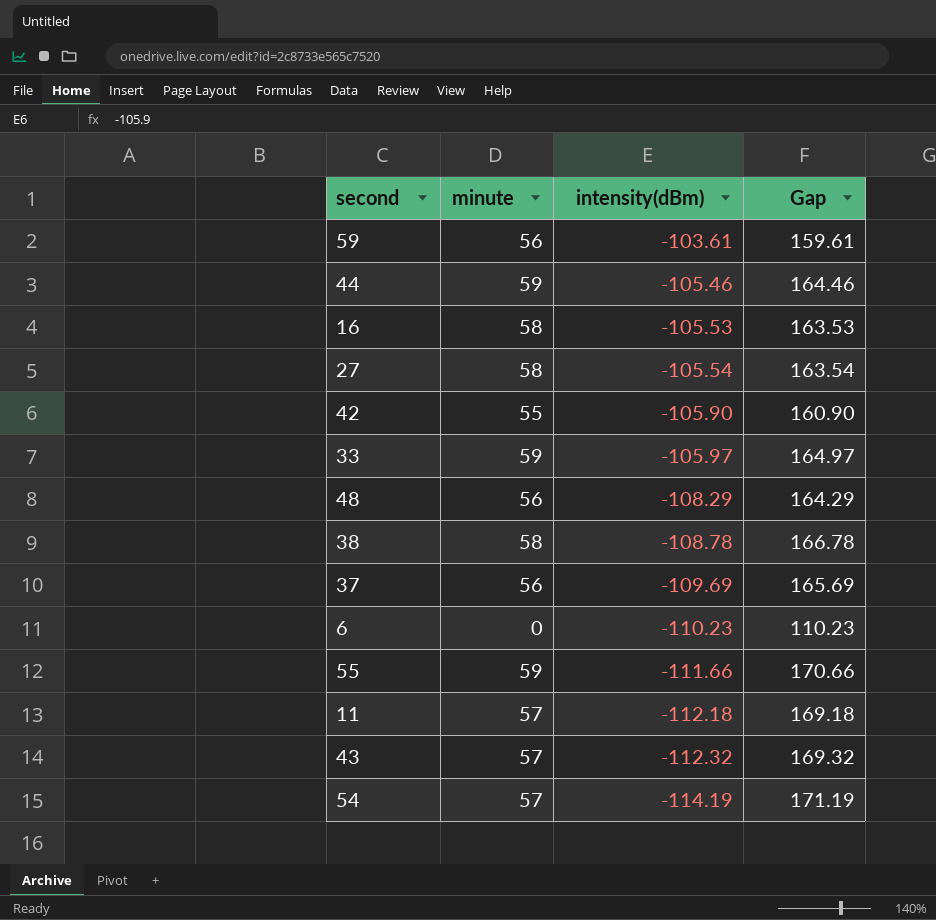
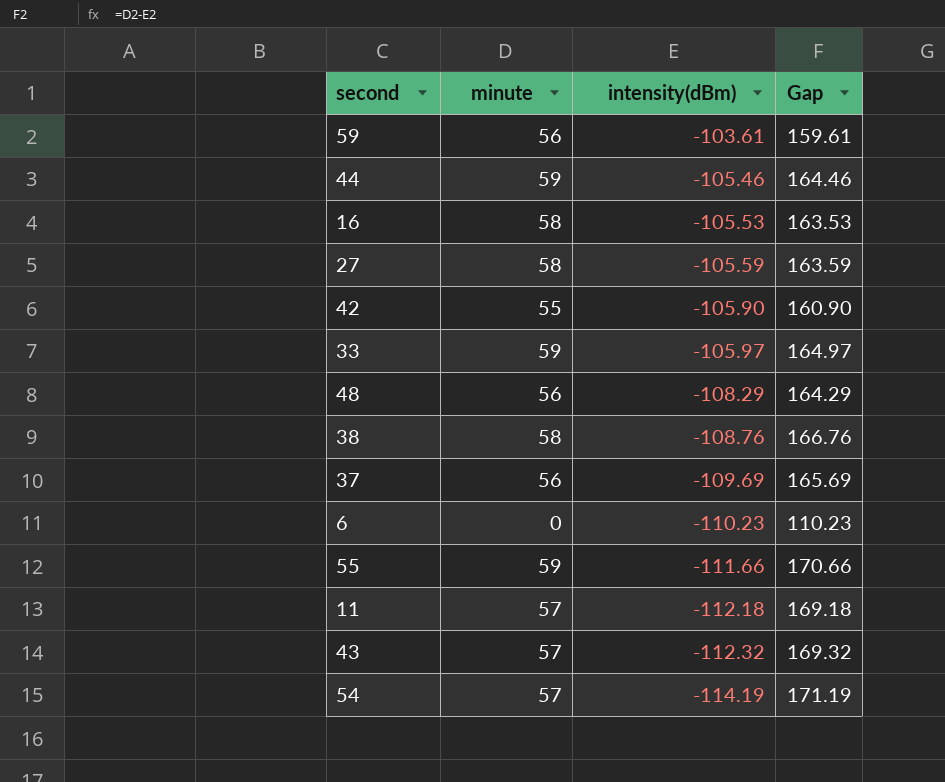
27 | intensity(dBm): -105.54 -> -105.59
27 | Gap: 163.54 -> 163.59
38 | intensity(dBm): -108.78 -> -108.76
38 | Gap: 166.78 -> 166.76

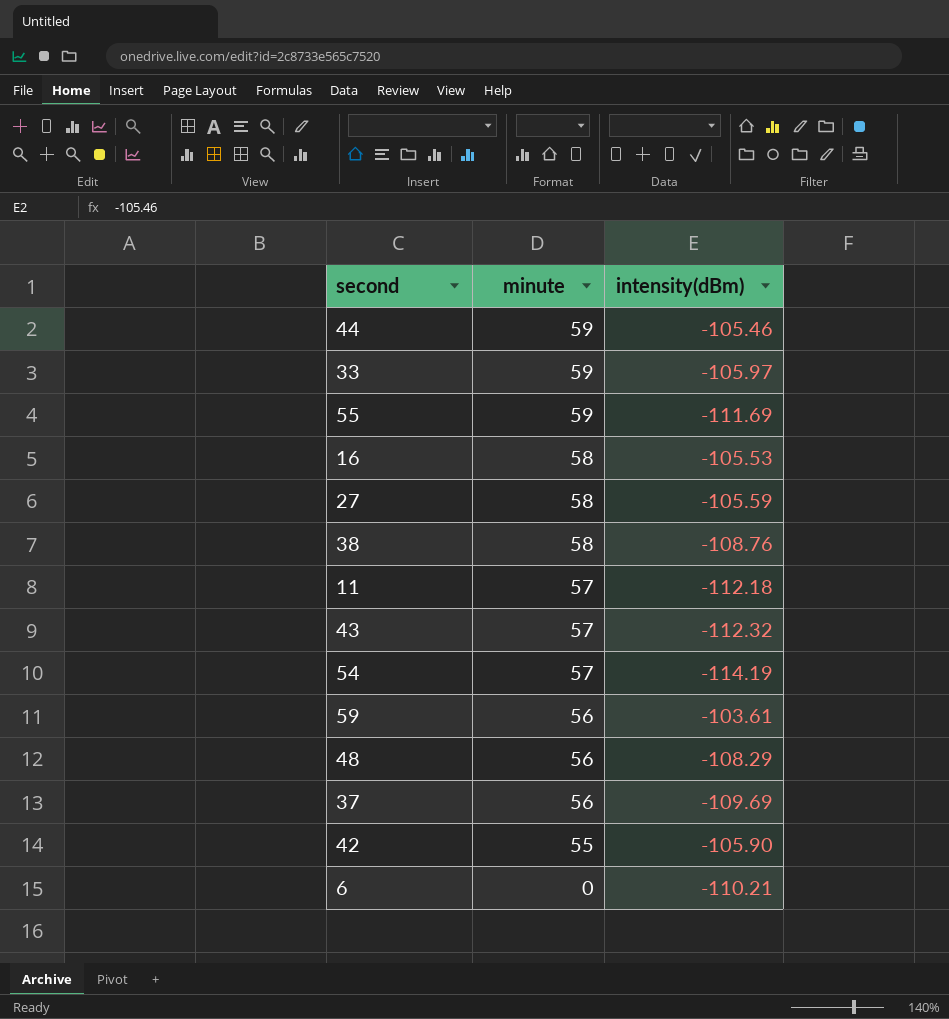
row order: intensity(dBm) descending -> minute descending
column Gap | formula: [minute] - [intensity(dBm)] -> none
55 | intensity(dBm): -111.66 -> -111.69
6 | intensity(dBm): -110.23 -> -110.21

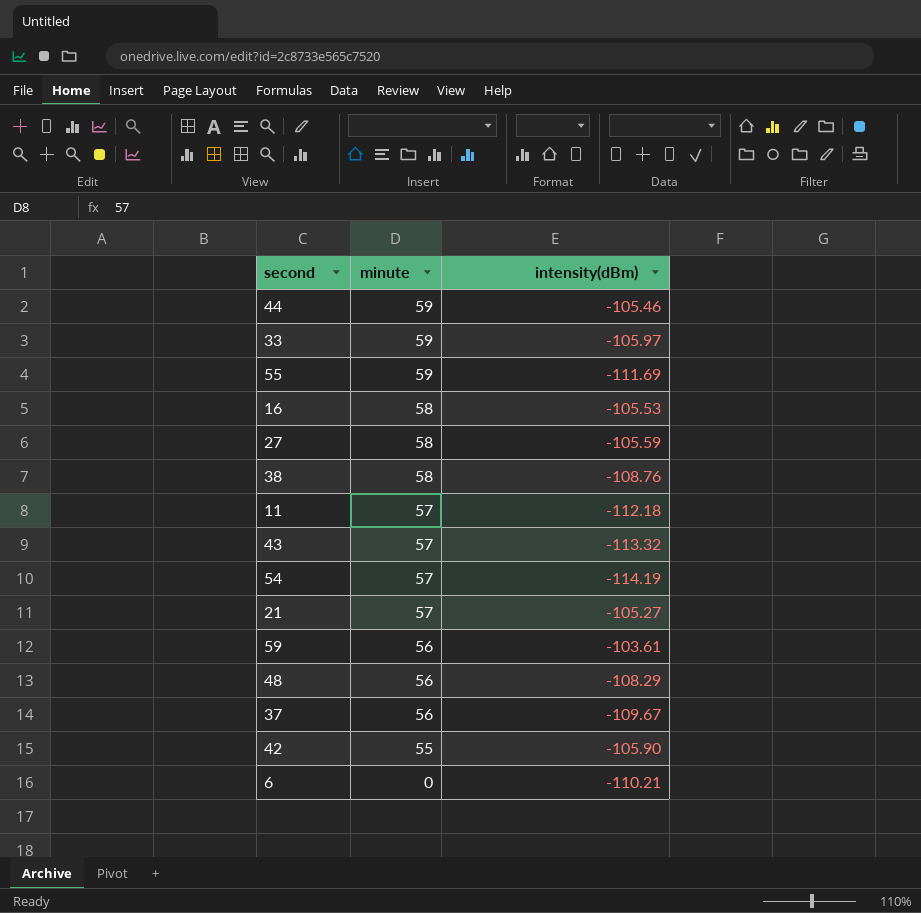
43 | intensity(dBm): -112.32 -> -113.32
row 21: none -> 57 | -105.27
37 | intensity(dBm): -109.69 -> -109.67

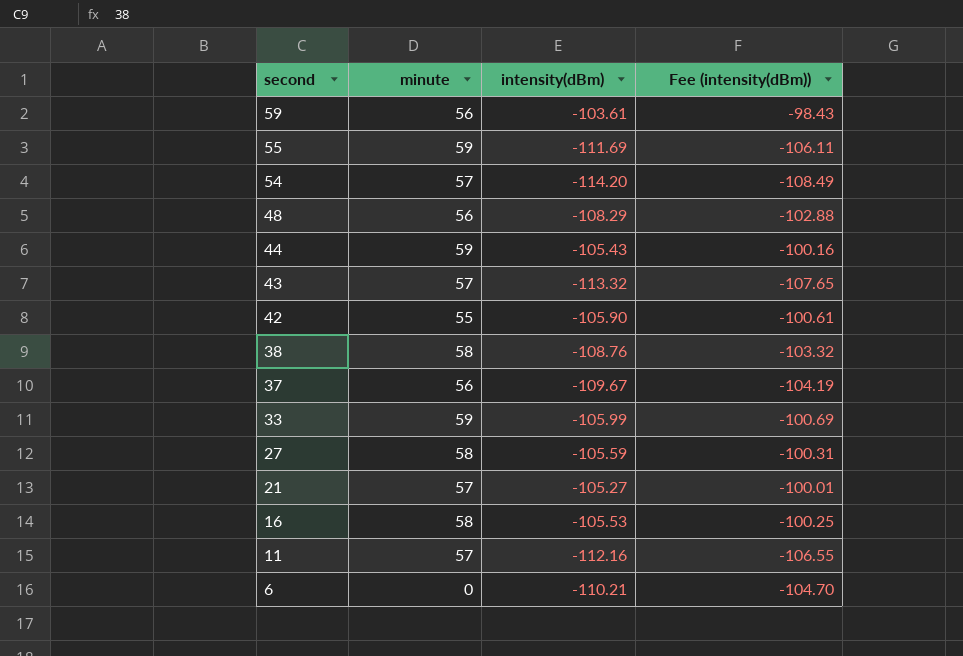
row order: minute descending -> second descending
column Fee (intensity(dBm)) | formula: none -> [intensity(dBm)] * 0.95
54 | intensity(dBm): -114.19 -> -114.20
44 | intensity(dBm): -105.46 -> -105.43
33 | intensity(dBm): -105.97 -> -105.99
11 | intensity(dBm): -112.18 -> -112.16

